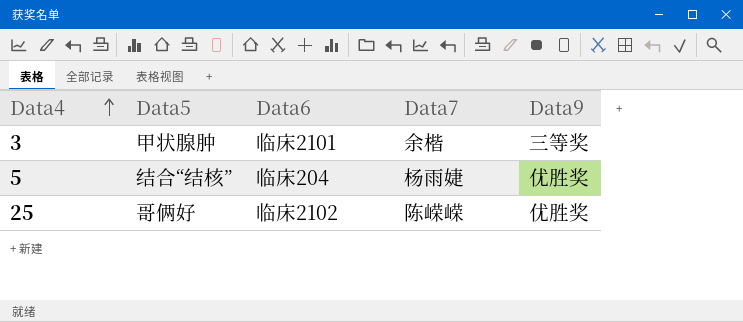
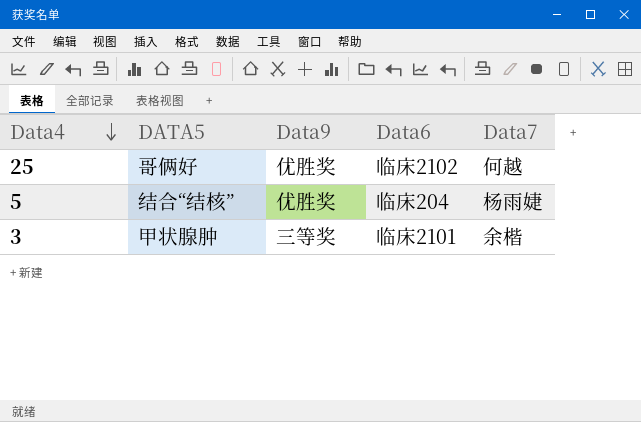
row order: Data4 ascending -> Data4 descending
column name: Data5 -> DATA5
column Data9 | position: 5 -> 3
25 | Data7: 陈嵘嵘 -> 何越

